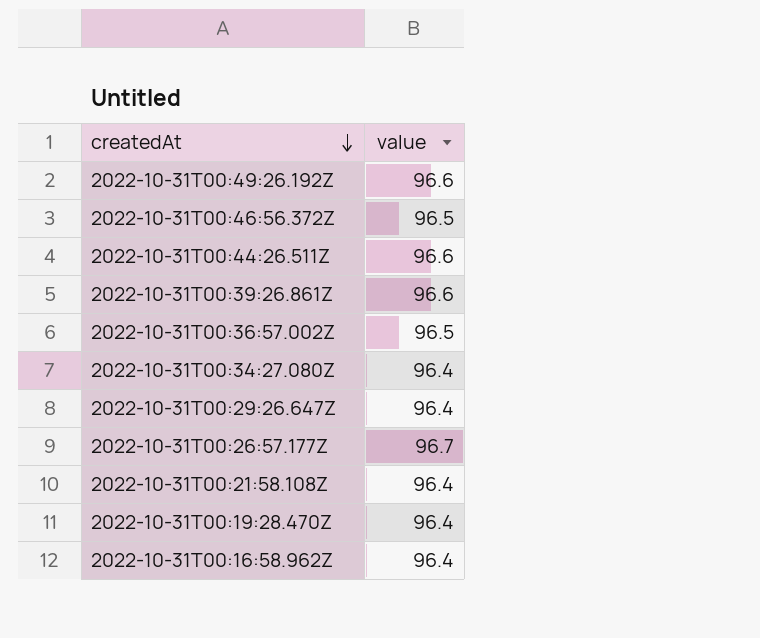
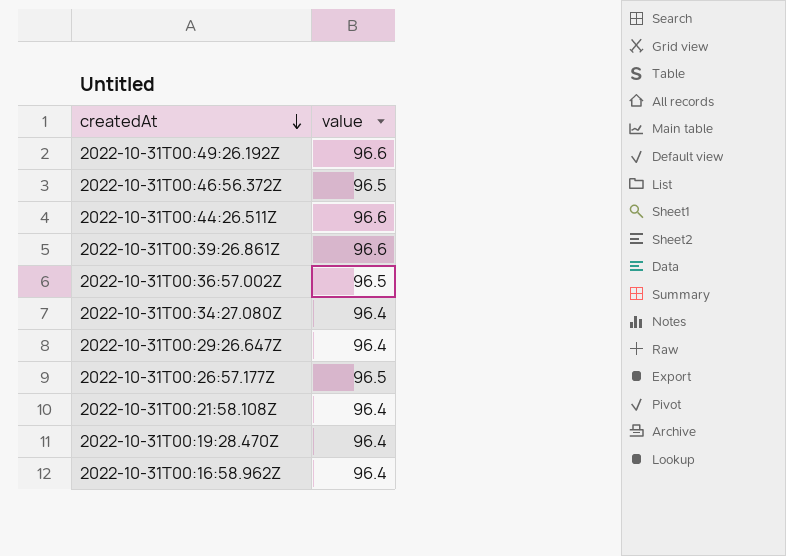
2022-10-31T00:26:57.177Z | value: 96.7 -> 96.5

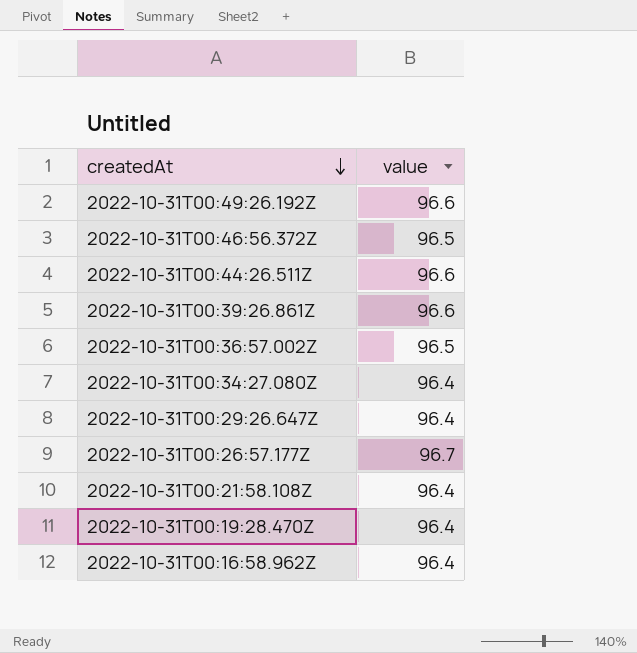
2022-10-31T00:26:57.177Z | value: 96.5 -> 96.7

